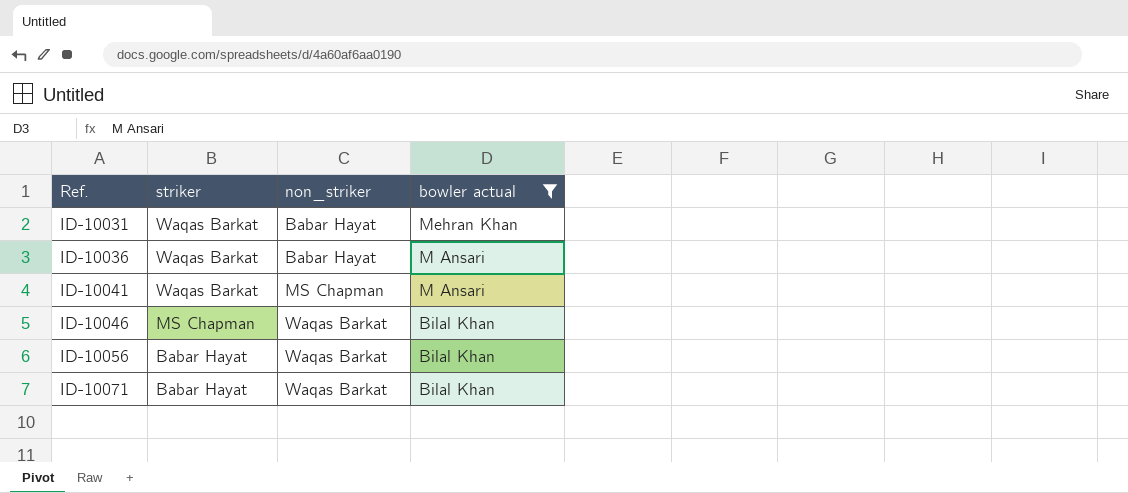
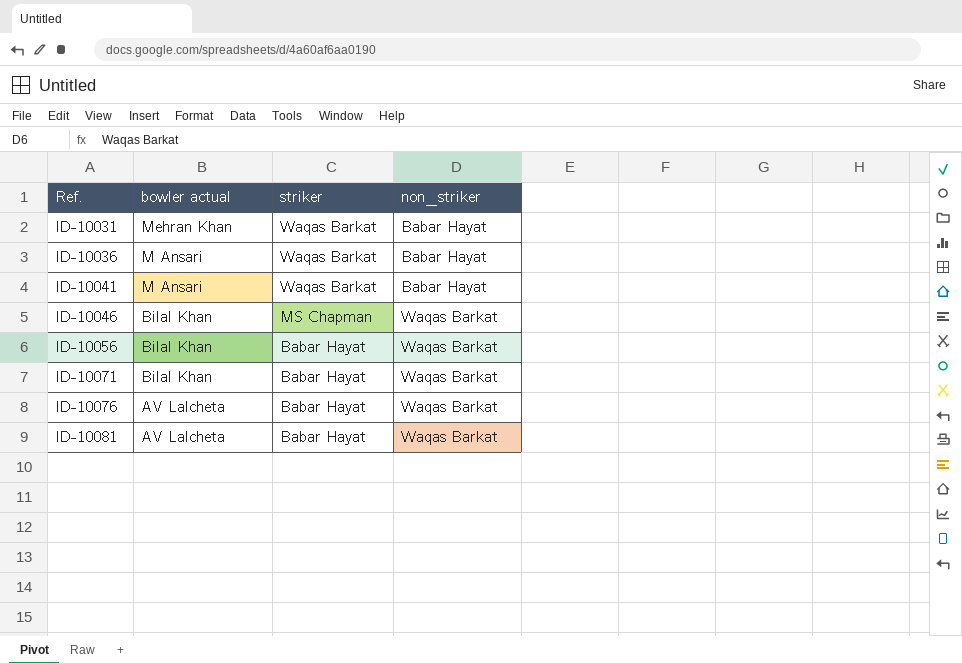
filter: bowler actual != AV Lalcheta -> none
column bowler actual | position: 4 -> 2
ID-10041 | non_striker: MS Chapman -> Babar Hayat

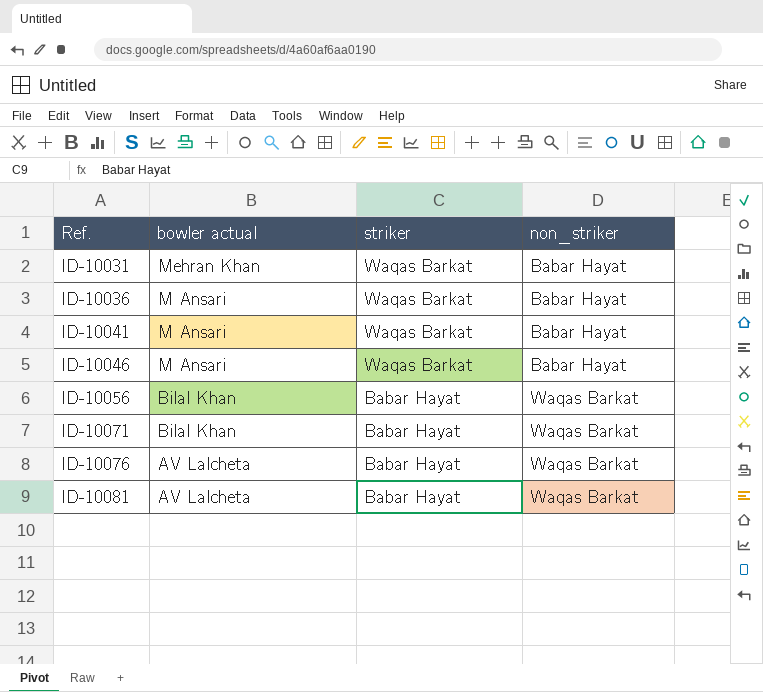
ID-10046 | bowler actual: Bilal Khan -> M Ansari
ID-10046 | striker: MS Chapman -> Waqas Barkat
ID-10046 | non_striker: Waqas Barkat -> Babar Hayat

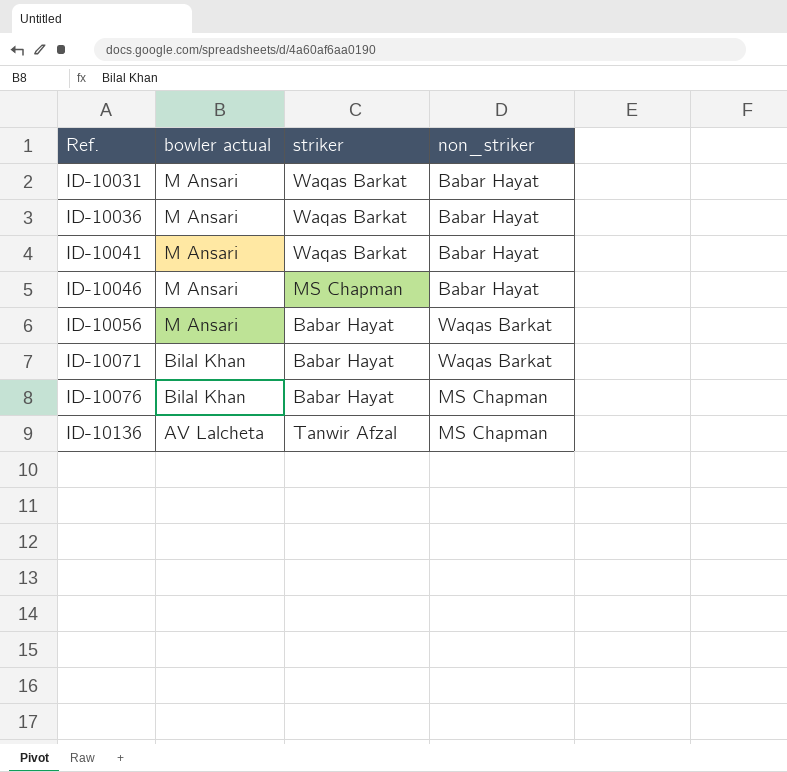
row ID-10081: AV Lalcheta | Babar Hayat | Waqas Barkat -> none
ID-10031 | bowler actual: Mehran Khan -> M Ansari
ID-10046 | striker: Waqas Barkat -> MS Chapman
ID-10056 | bowler actual: Bilal Khan -> M Ansari
ID-10076 | bowler actual: AV Lalcheta -> Bilal Khan
ID-10076 | non_striker: Waqas Barkat -> MS Chapman
row ID-10136: none -> AV Lalcheta | Tanwir Afzal | MS Chapman

